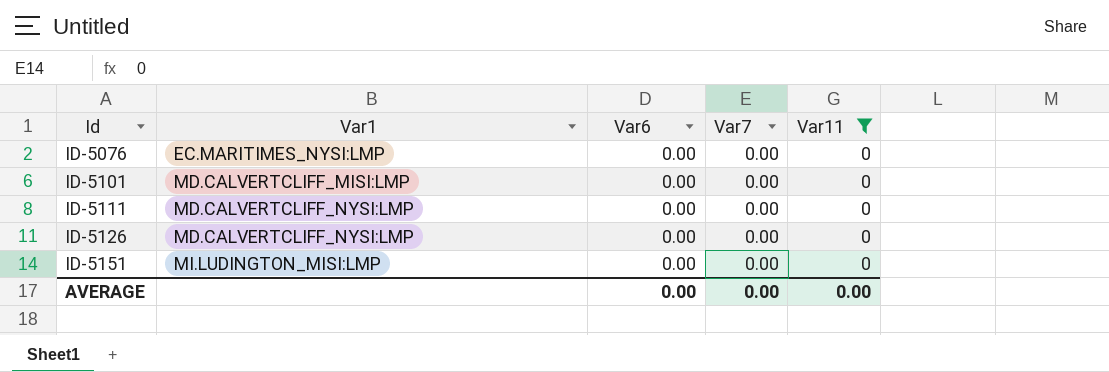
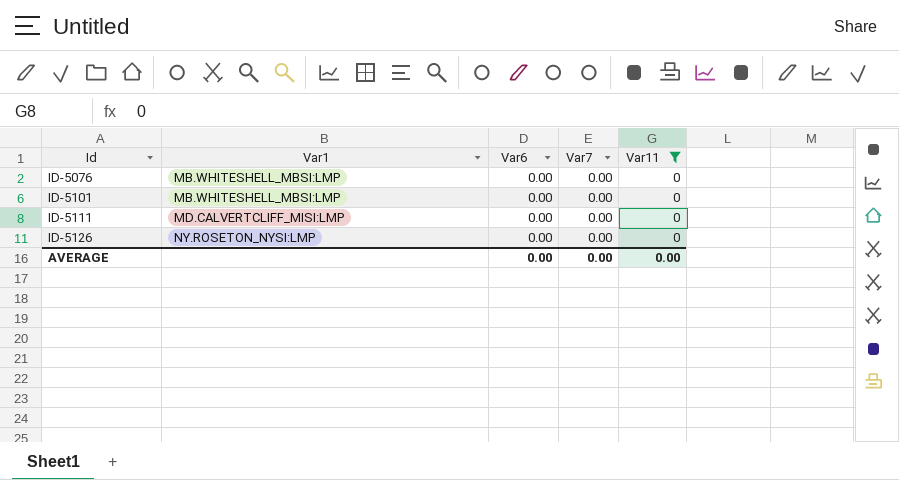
row ID-5151: MI.LUDINGTON_MISI:LMP | 0.00 | 0.00 | 0 -> none
ID-5076 | Var1: EC.MARITIMES_NYSI:LMP -> MB.WHITESHELL_MBSI:LMP
ID-5101 | Var1: MD.CALVERTCLIFF_MISI:LMP -> MB.WHITESHELL_MBSI:LMP
ID-5111 | Var1: MD.CALVERTCLIFF_NYSI:LMP -> MD.CALVERTCLIFF_MISI:LMP
ID-5126 | Var1: MD.CALVERTCLIFF_NYSI:LMP -> NY.ROSETON_NYSI:LMP

